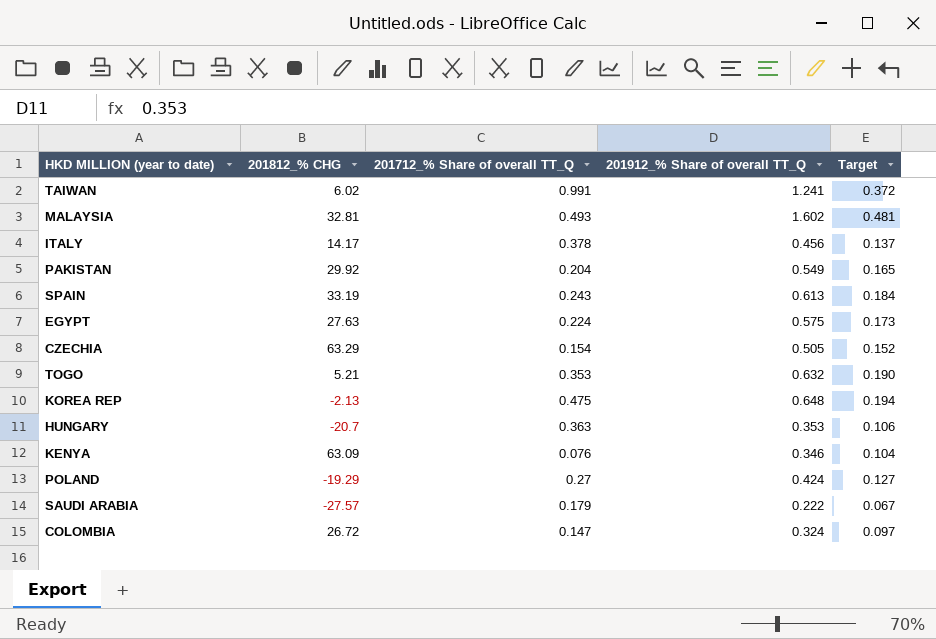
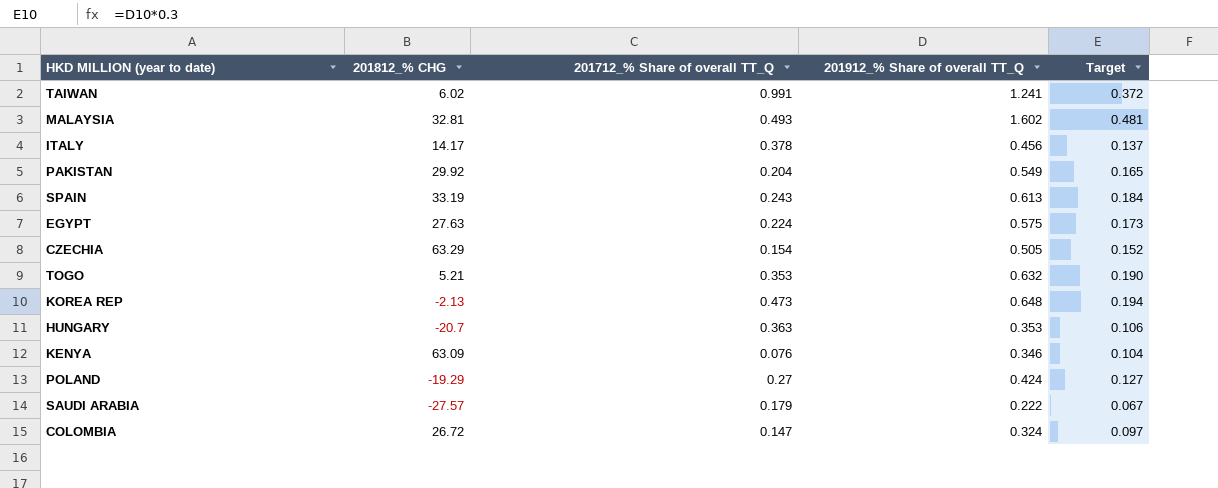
KOREA REP | 201712_% Share of overall TT_Q: 0.475 -> 0.473

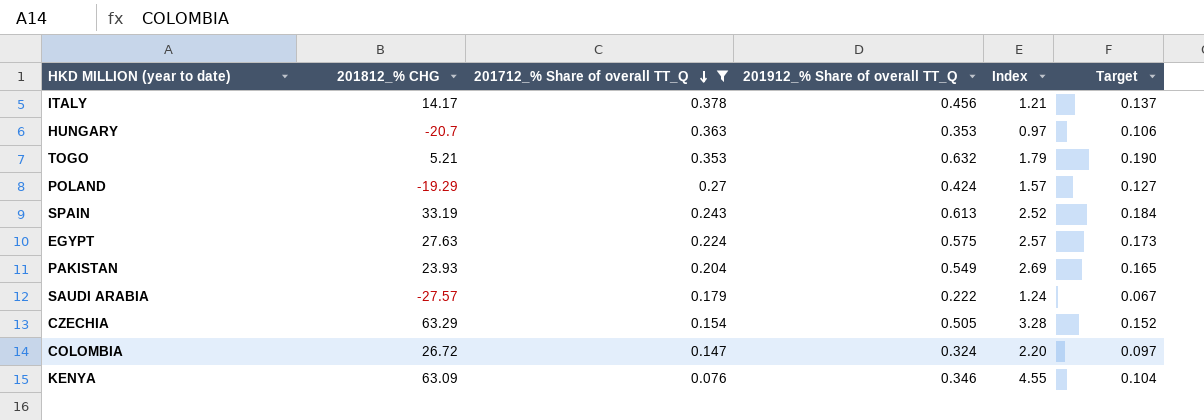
filter: none -> 201712_% Share of overall TT_Q <= 0.378
row order: none -> 201712_% Share of overall TT_Q descending
column Index | formula: none -> [201912_% Share of overall TT_Q] / [201712_% Share of overall TT_Q]
PAKISTAN | 201812_% CHG: 29.92 -> 23.93

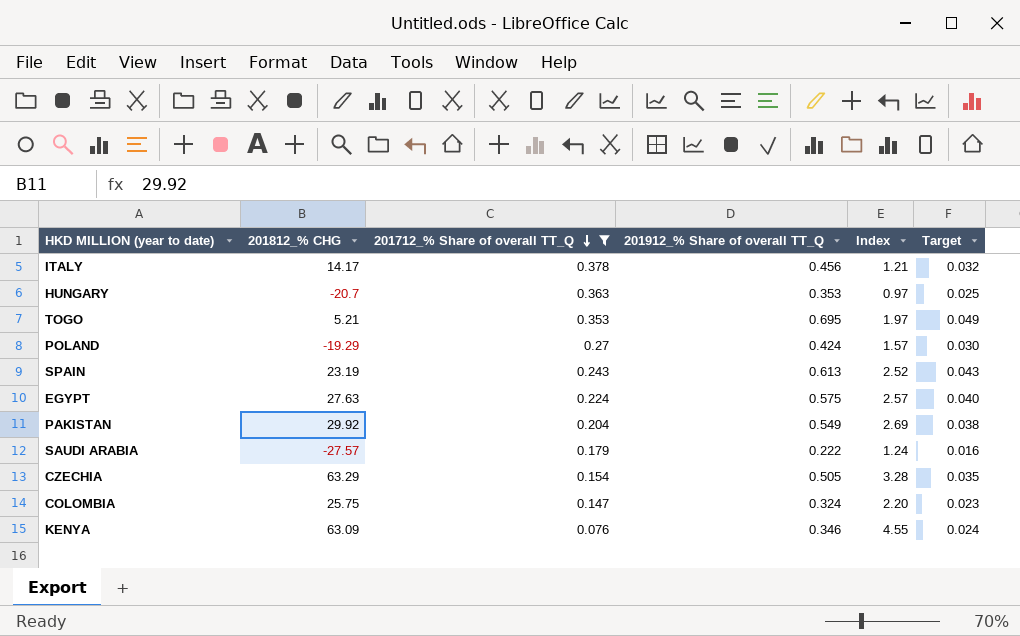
column Target | formula: [201912_% Share of overall TT_Q] * 0.3 -> [201912_% Share of overall TT_Q] * 0.07
TOGO | 201912_% Share of overall TT_Q: 0.632 -> 0.695
TOGO | Index: 1.79 -> 1.97
SPAIN | 201812_% CHG: 33.19 -> 23.19
PAKISTAN | 201812_% CHG: 23.93 -> 29.92
COLOMBIA | 201812_% CHG: 26.72 -> 25.75

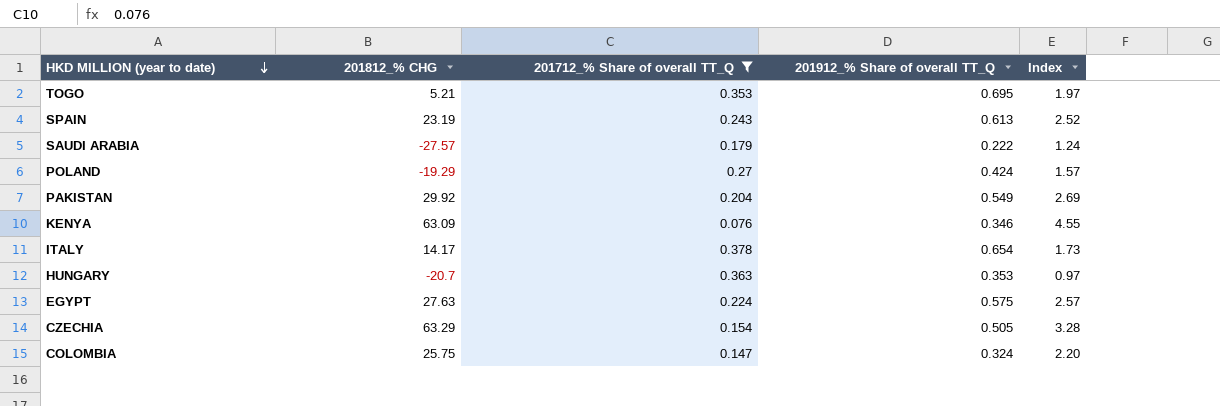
row order: 201712_% Share of overall TT_Q descending -> HKD MILLION (year to date) descending
column Target | formula: [201912_% Share of overall TT_Q] * 0.07 -> none
ITALY | 201912_% Share of overall TT_Q: 0.456 -> 0.654
ITALY | Index: 1.21 -> 1.73

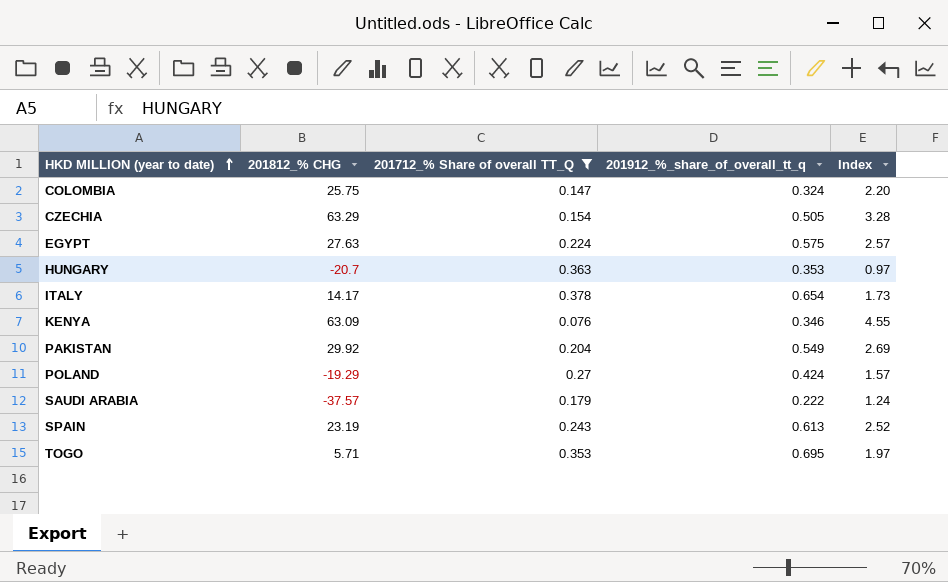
row order: HKD MILLION (year to date) descending -> HKD MILLION (year to date) ascending
column name: 201912_% Share of overall TT_Q -> 201912_%_share_of_overall_tt_q
SAUDI ARABIA | 201812_% CHG: -27.57 -> -37.57
TOGO | 201812_% CHG: 5.21 -> 5.71

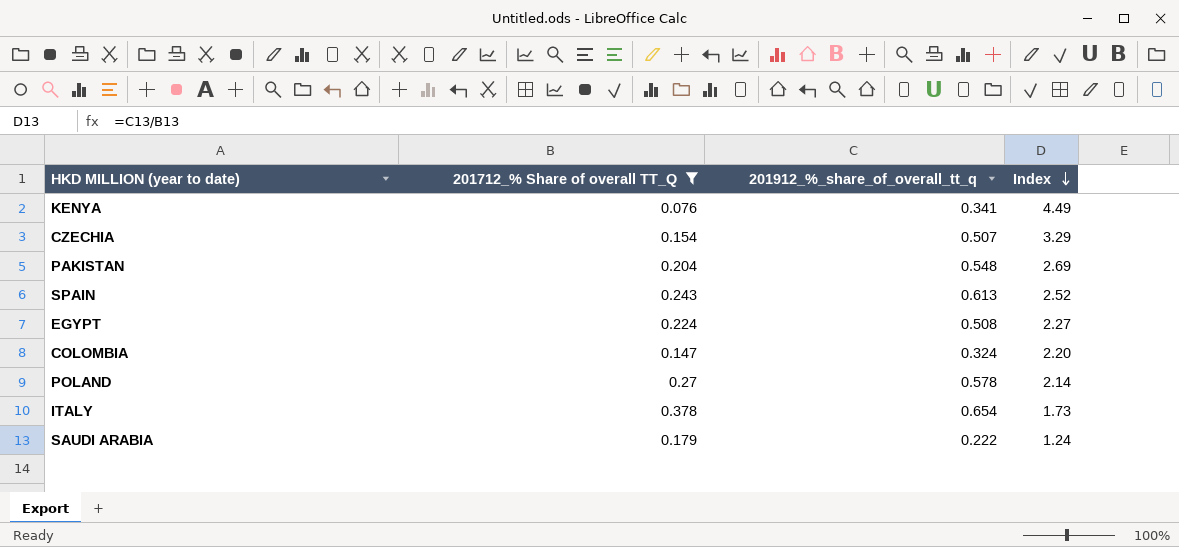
row order: HKD MILLION (year to date) ascending -> Index descending
column 201812_% CHG | position: 2 -> none
row HUNGARY: -20.7 | 0.363 | 0.353 | 0.97 -> none
row TOGO: 5.71 | 0.353 | 0.695 | 1.97 -> none
KENYA | 201912_%_share_of_overall_tt_q: 0.346 -> 0.341
KENYA | Index: 4.55 -> 4.49
CZECHIA | 201912_%_share_of_overall_tt_q: 0.505 -> 0.507
CZECHIA | Index: 3.28 -> 3.29
PAKISTAN | 201912_%_share_of_overall_tt_q: 0.549 -> 0.548
EGYPT | 201912_%_share_of_overall_tt_q: 0.575 -> 0.508
EGYPT | Index: 2.57 -> 2.27
POLAND | 201912_%_share_of_overall_tt_q: 0.424 -> 0.578
POLAND | Index: 1.57 -> 2.14

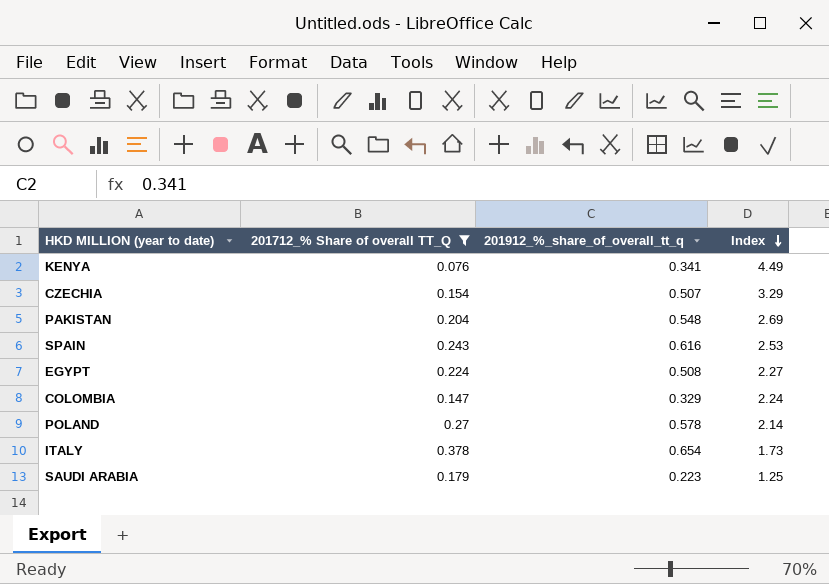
SPAIN | 201912_%_share_of_overall_tt_q: 0.613 -> 0.616
SPAIN | Index: 2.52 -> 2.53
COLOMBIA | 201912_%_share_of_overall_tt_q: 0.324 -> 0.329
COLOMBIA | Index: 2.20 -> 2.24
SAUDI ARABIA | 201912_%_share_of_overall_tt_q: 0.222 -> 0.223
SAUDI ARABIA | Index: 1.24 -> 1.25

